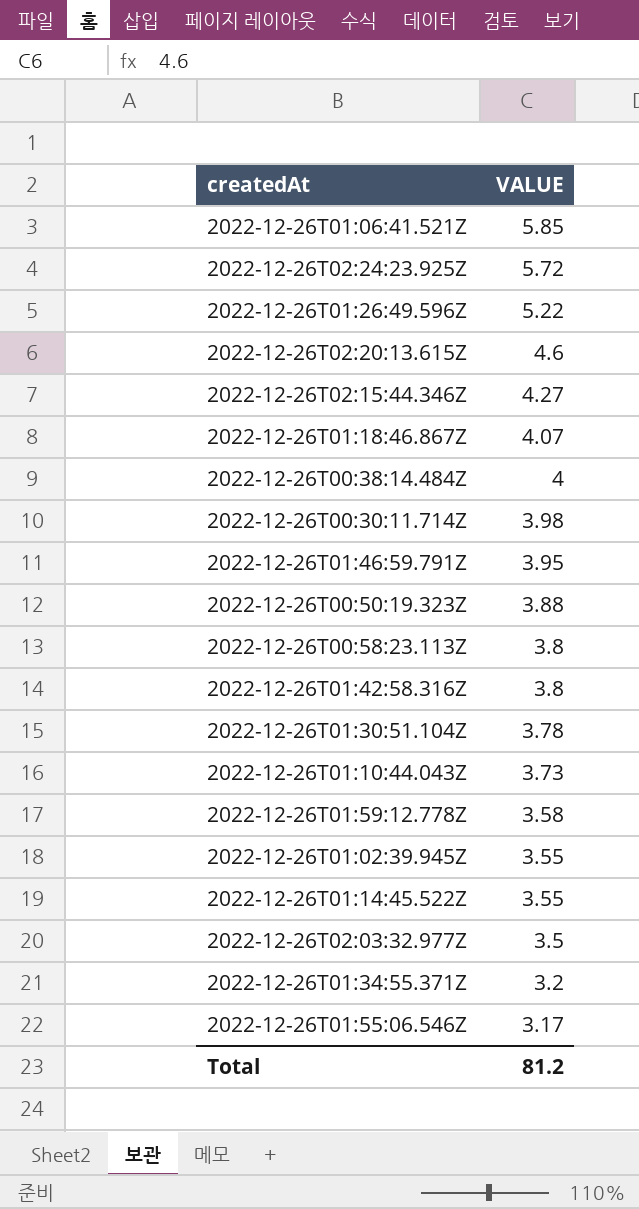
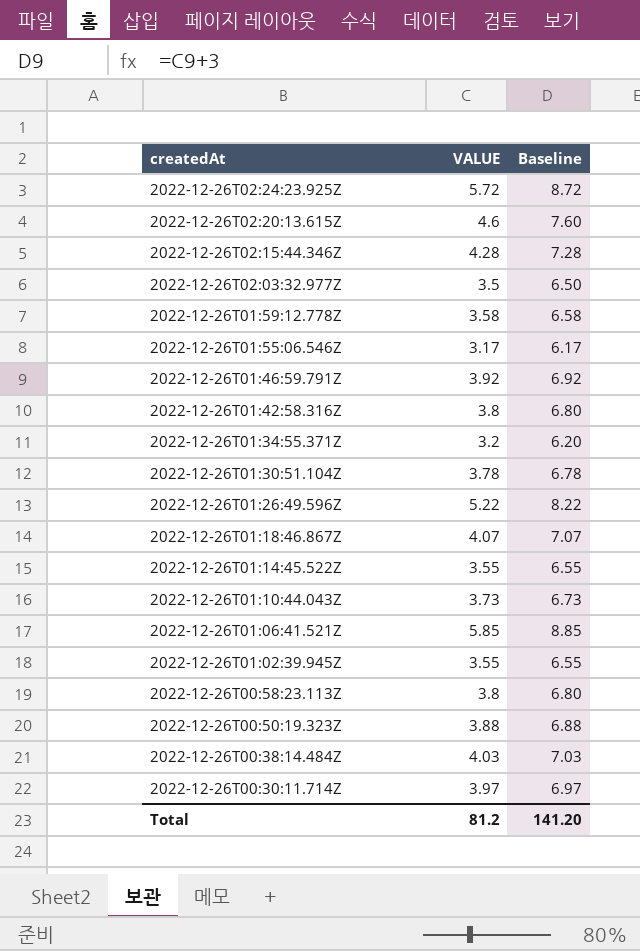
row order: VALUE descending -> createdAt descending
column Baseline | formula: none -> [VALUE] + 3
2022-12-26T02:15:44.346Z | VALUE: 4.27 -> 4.28
2022-12-26T01:46:59.791Z | VALUE: 3.95 -> 3.92
2022-12-26T00:38:14.484Z | VALUE: 4 -> 4.03
2022-12-26T00:30:11.714Z | VALUE: 3.98 -> 3.97

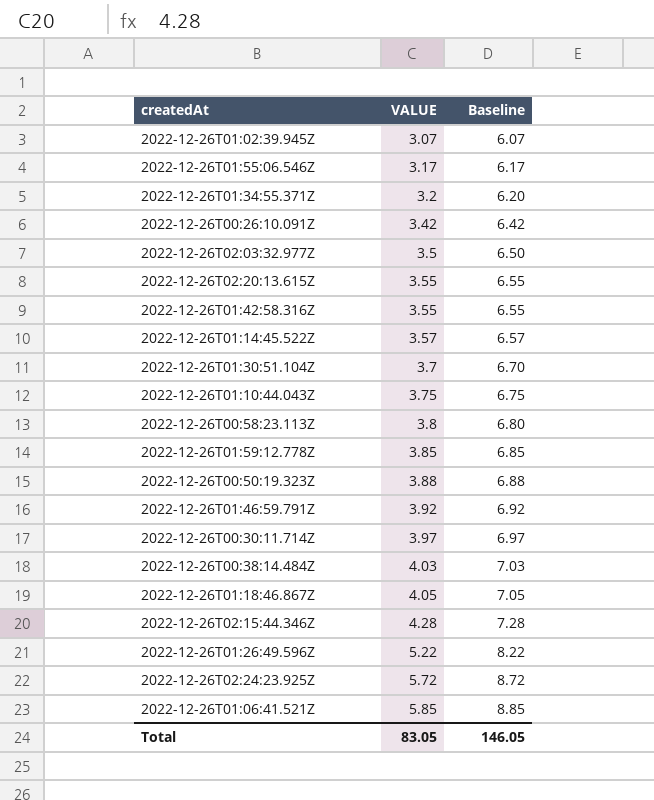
row order: createdAt descending -> VALUE ascending
2022-12-26T01:02:39.945Z | VALUE: 3.55 -> 3.07
2022-12-26T01:02:39.945Z | Baseline: 6.55 -> 6.07
row 2022-12-26T00:26:10.091Z: none -> 3.42 | 6.42
2022-12-26T02:20:13.615Z | VALUE: 4.6 -> 3.55
2022-12-26T02:20:13.615Z | Baseline: 7.60 -> 6.55
2022-12-26T01:42:58.316Z | VALUE: 3.8 -> 3.55
2022-12-26T01:42:58.316Z | Baseline: 6.80 -> 6.55
2022-12-26T01:14:45.522Z | VALUE: 3.55 -> 3.57
2022-12-26T01:14:45.522Z | Baseline: 6.55 -> 6.57
2022-12-26T01:30:51.104Z | VALUE: 3.78 -> 3.7
2022-12-26T01:30:51.104Z | Baseline: 6.78 -> 6.70
2022-12-26T01:10:44.043Z | VALUE: 3.73 -> 3.75
2022-12-26T01:10:44.043Z | Baseline: 6.73 -> 6.75
2022-12-26T01:59:12.778Z | VALUE: 3.58 -> 3.85
2022-12-26T01:59:12.778Z | Baseline: 6.58 -> 6.85
2022-12-26T01:18:46.867Z | VALUE: 4.07 -> 4.05
2022-12-26T01:18:46.867Z | Baseline: 7.07 -> 7.05
Total | VALUE: 81.2 -> 83.05
Total | Baseline: 141.20 -> 146.05

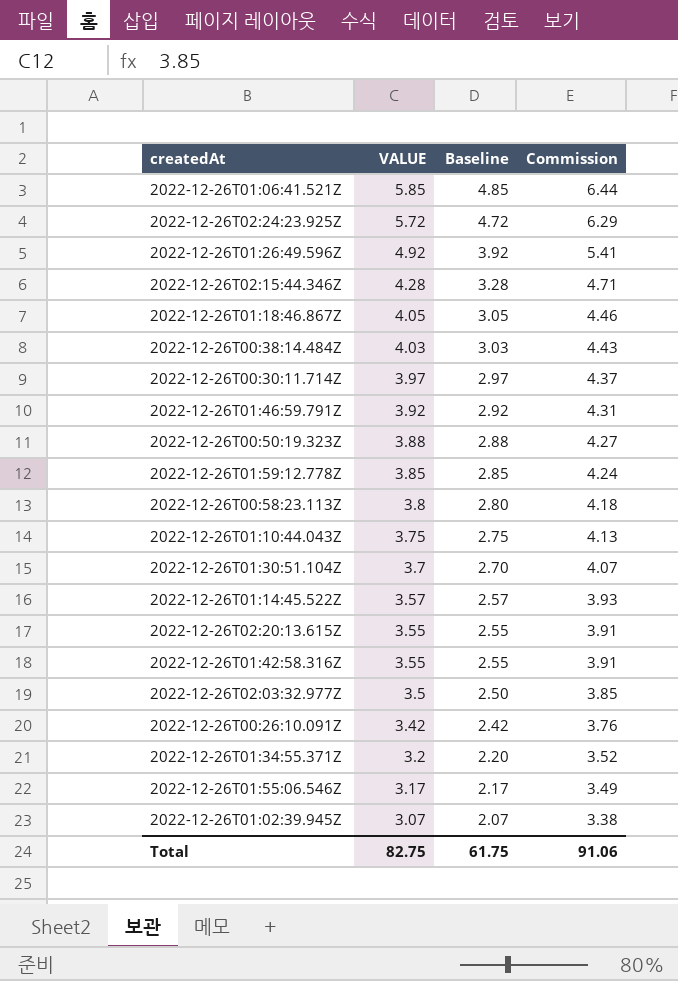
row order: VALUE ascending -> VALUE descending
column Baseline | formula: [VALUE] + 3 -> [VALUE] - 1
column Commission | formula: none -> [VALUE] * 1.1
2022-12-26T01:26:49.596Z | VALUE: 5.22 -> 4.92
Total | VALUE: 83.05 -> 82.75
Total | Baseline: 146.05 -> 61.75

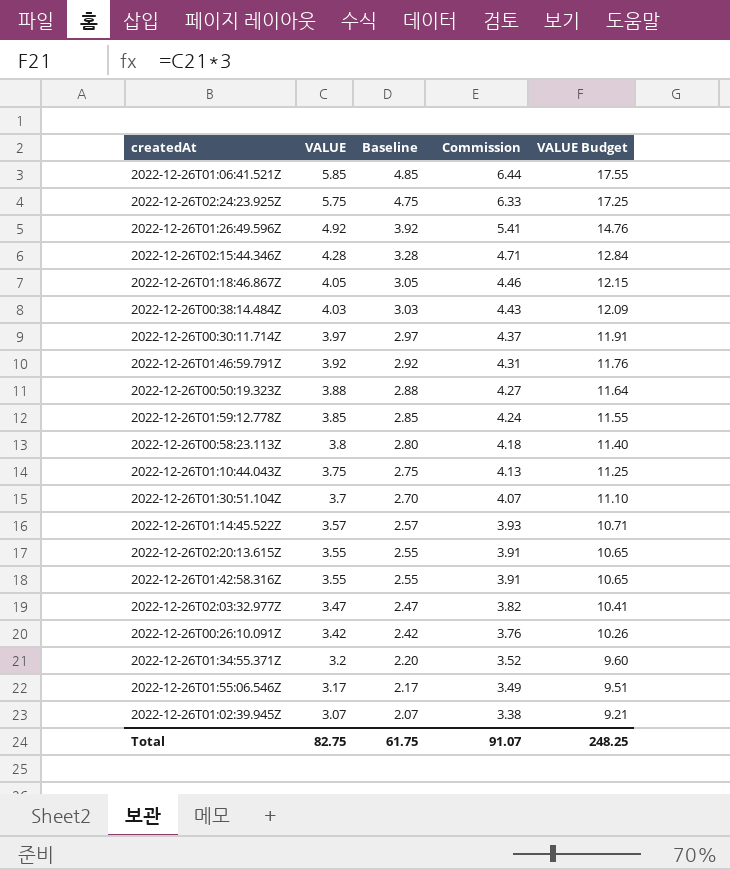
column VALUE Budget | formula: none -> [VALUE] * 3
2022-12-26T02:24:23.925Z | VALUE: 5.72 -> 5.75
2022-12-26T02:24:23.925Z | Baseline: 4.72 -> 4.75
2022-12-26T02:24:23.925Z | Commission: 6.29 -> 6.33
2022-12-26T02:03:32.977Z | VALUE: 3.5 -> 3.47
2022-12-26T02:03:32.977Z | Baseline: 2.50 -> 2.47
2022-12-26T02:03:32.977Z | Commission: 3.85 -> 3.82
Total | Commission: 91.06 -> 91.07

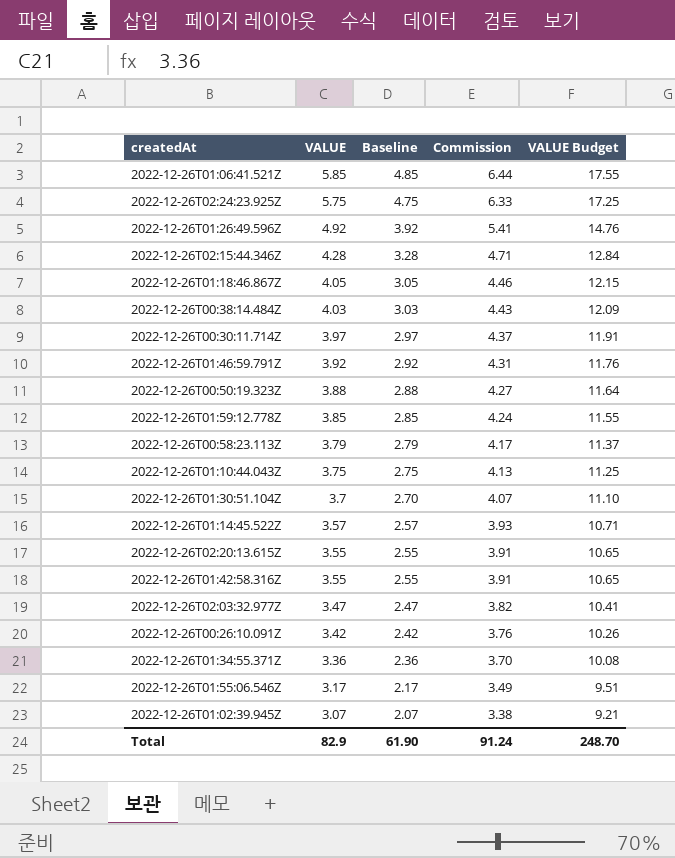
2022-12-26T00:58:23.113Z | VALUE: 3.8 -> 3.79
2022-12-26T00:58:23.113Z | Baseline: 2.80 -> 2.79
2022-12-26T00:58:23.113Z | Commission: 4.18 -> 4.17
2022-12-26T00:58:23.113Z | VALUE Budget: 11.40 -> 11.37
2022-12-26T01:34:55.371Z | VALUE: 3.2 -> 3.36
2022-12-26T01:34:55.371Z | Baseline: 2.20 -> 2.36
2022-12-26T01:34:55.371Z | Commission: 3.52 -> 3.70
2022-12-26T01:34:55.371Z | VALUE Budget: 9.60 -> 10.08
Total | VALUE: 82.75 -> 82.9
Total | Baseline: 61.75 -> 61.90
Total | Commission: 91.07 -> 91.24
Total | VALUE Budget: 248.25 -> 248.70

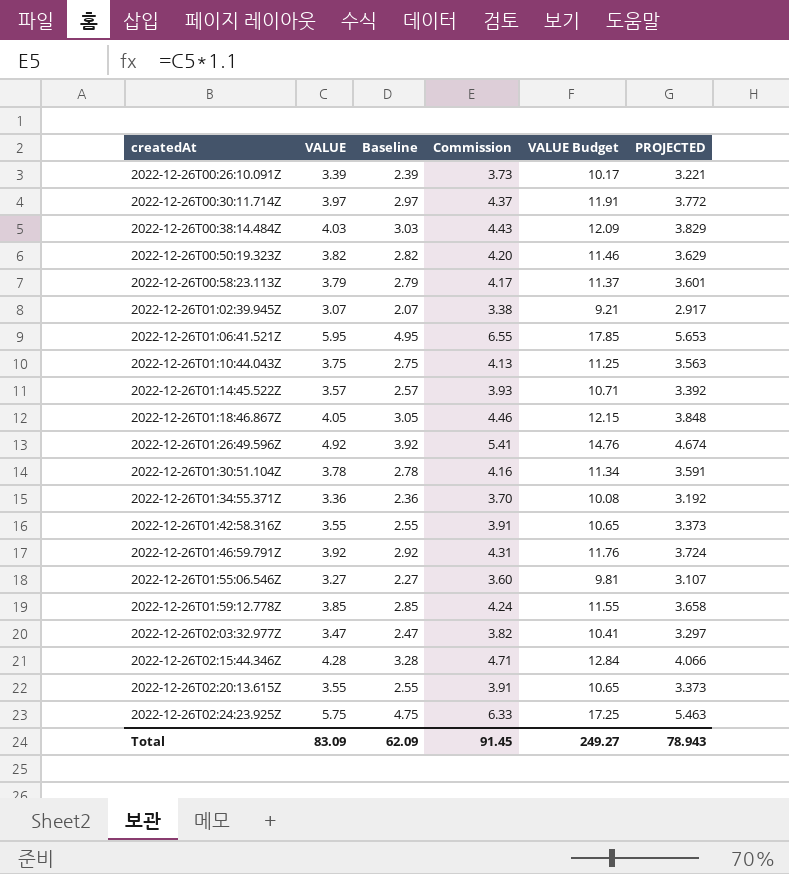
row order: VALUE descending -> createdAt ascending
column PROJECTED | formula: none -> [VALUE] * 0.95
2022-12-26T00:26:10.091Z | VALUE: 3.42 -> 3.39
2022-12-26T00:26:10.091Z | Baseline: 2.42 -> 2.39
2022-12-26T00:26:10.091Z | Commission: 3.76 -> 3.73
2022-12-26T00:26:10.091Z | VALUE Budget: 10.26 -> 10.17
2022-12-26T00:50:19.323Z | VALUE: 3.88 -> 3.82
2022-12-26T00:50:19.323Z | Baseline: 2.88 -> 2.82
2022-12-26T00:50:19.323Z | Commission: 4.27 -> 4.20
2022-12-26T00:50:19.323Z | VALUE Budget: 11.64 -> 11.46
2022-12-26T01:06:41.521Z | VALUE: 5.85 -> 5.95
2022-12-26T01:06:41.521Z | Baseline: 4.85 -> 4.95
2022-12-26T01:06:41.521Z | Commission: 6.44 -> 6.55
2022-12-26T01:06:41.521Z | VALUE Budget: 17.55 -> 17.85
2022-12-26T01:30:51.104Z | VALUE: 3.7 -> 3.78
2022-12-26T01:30:51.104Z | Baseline: 2.70 -> 2.78
2022-12-26T01:30:51.104Z | Commission: 4.07 -> 4.16
2022-12-26T01:30:51.104Z | VALUE Budget: 11.10 -> 11.34
2022-12-26T01:55:06.546Z | VALUE: 3.17 -> 3.27
2022-12-26T01:55:06.546Z | Baseline: 2.17 -> 2.27
2022-12-26T01:55:06.546Z | Commission: 3.49 -> 3.60
2022-12-26T01:55:06.546Z | VALUE Budget: 9.51 -> 9.81
Total | VALUE: 82.9 -> 83.09
Total | Baseline: 61.90 -> 62.09
Total | Commission: 91.24 -> 91.45
Total | VALUE Budget: 248.70 -> 249.27

